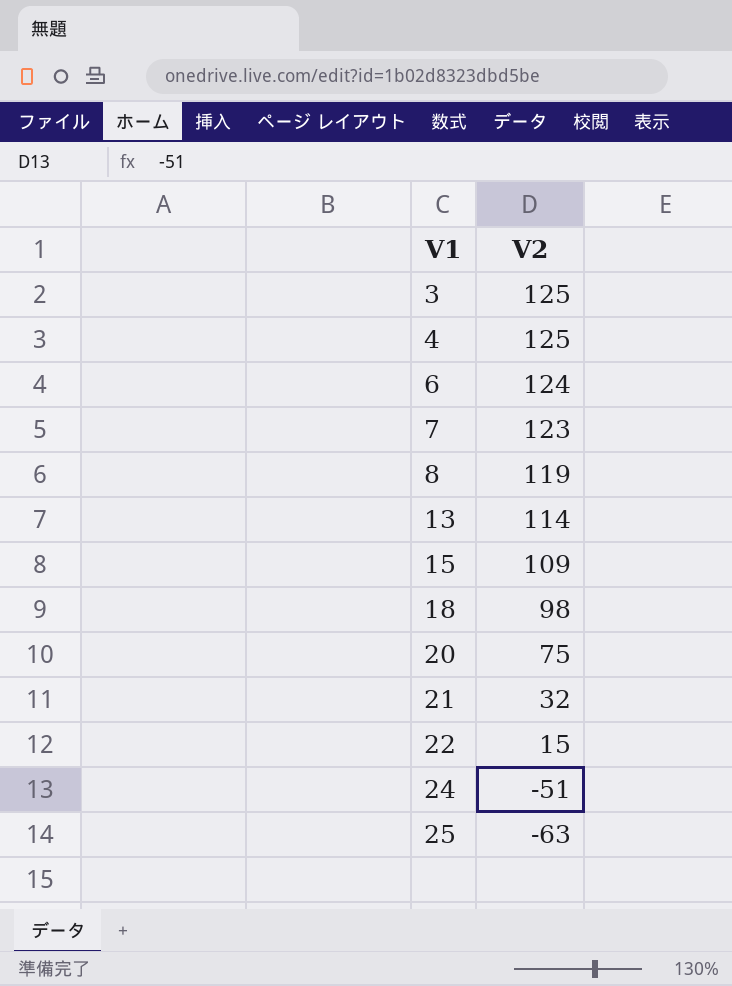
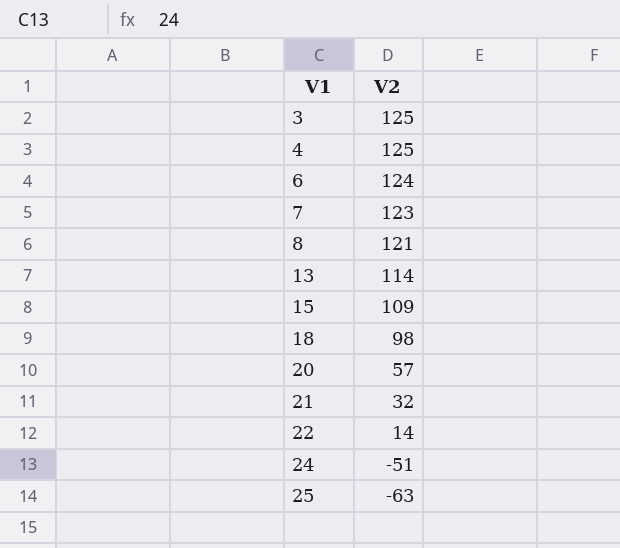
8 | V2: 119 -> 121
20 | V2: 75 -> 57
22 | V2: 15 -> 14

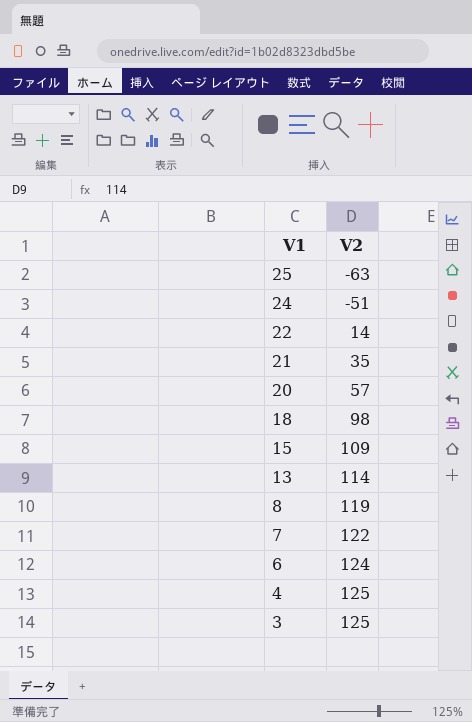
row order: V1 ascending -> V1 descending
21 | V2: 32 -> 35
8 | V2: 121 -> 119
7 | V2: 123 -> 122

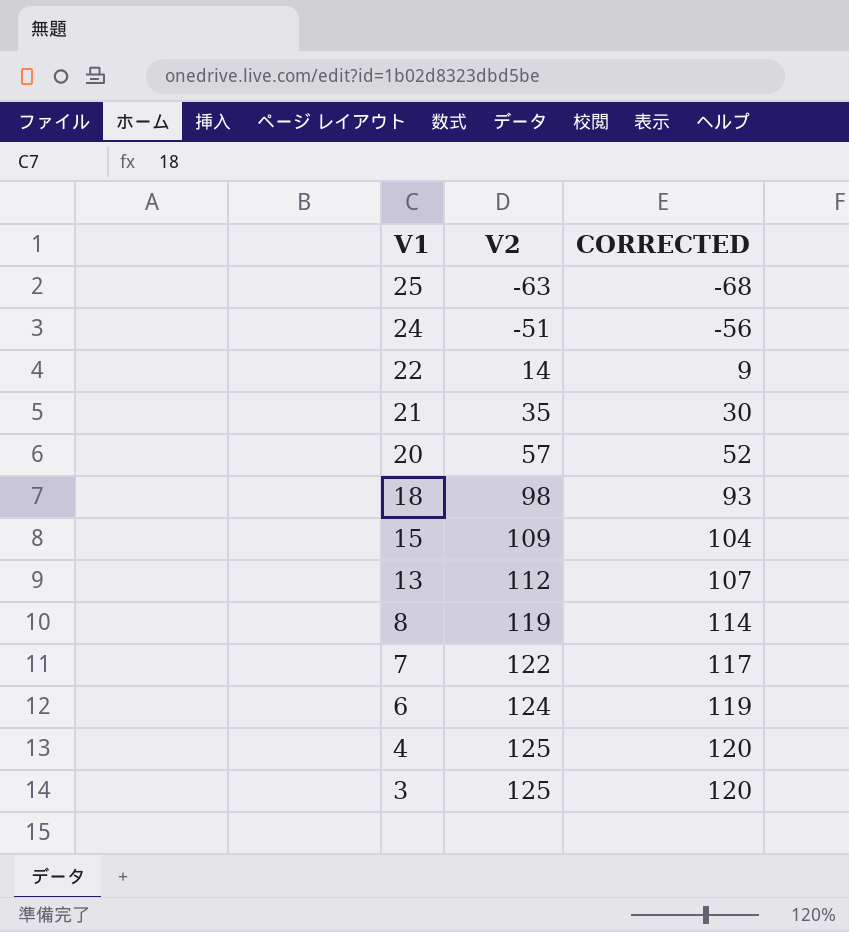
column CORRECTED | formula: none -> [V2] - 5
13 | V2: 114 -> 112

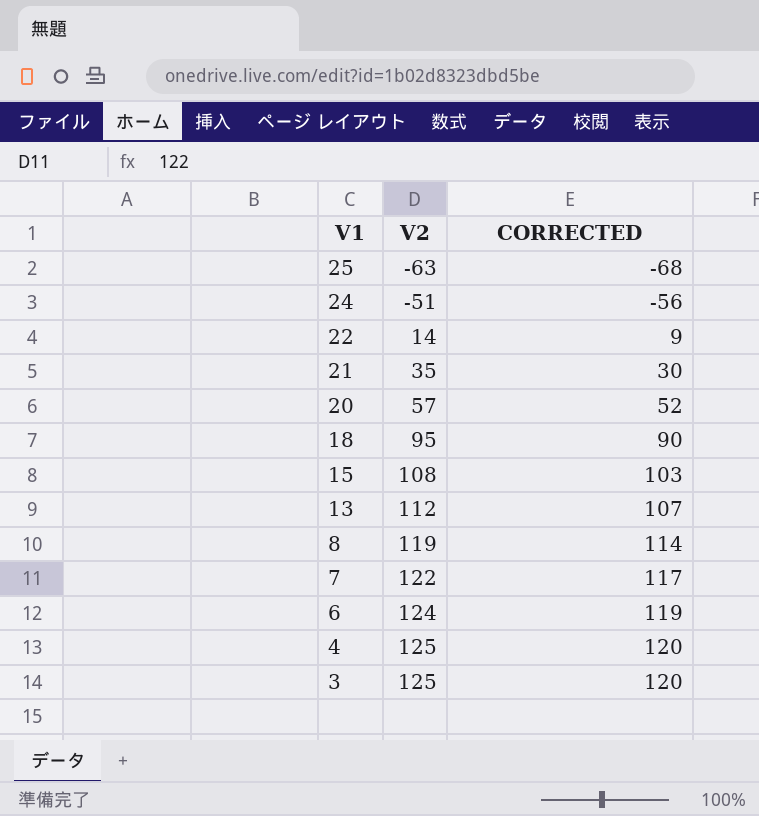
18 | V2: 98 -> 95
18 | CORRECTED: 93 -> 90
15 | V2: 109 -> 108
15 | CORRECTED: 104 -> 103

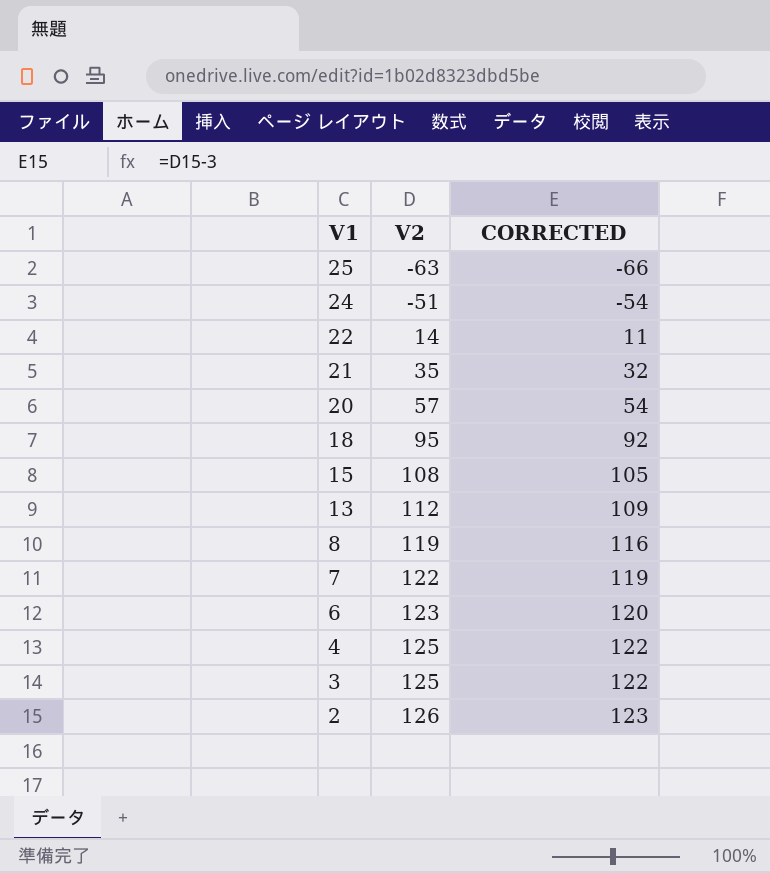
column CORRECTED | formula: [V2] - 5 -> [V2] - 3
6 | V2: 124 -> 123
row 2: none -> 126 | 123

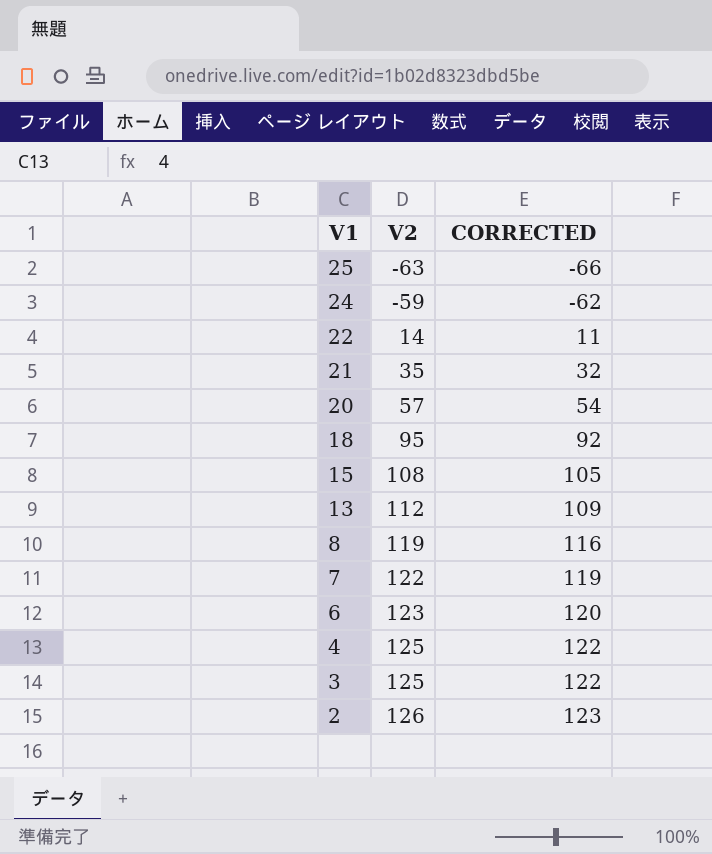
24 | V2: -51 -> -59
24 | CORRECTED: -54 -> -62

